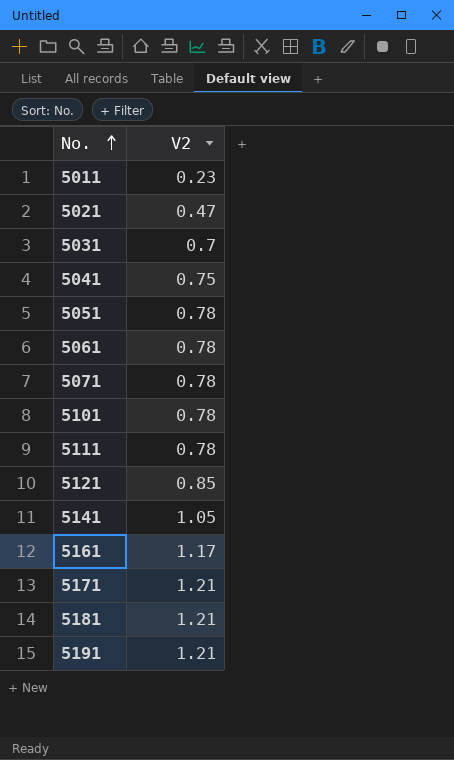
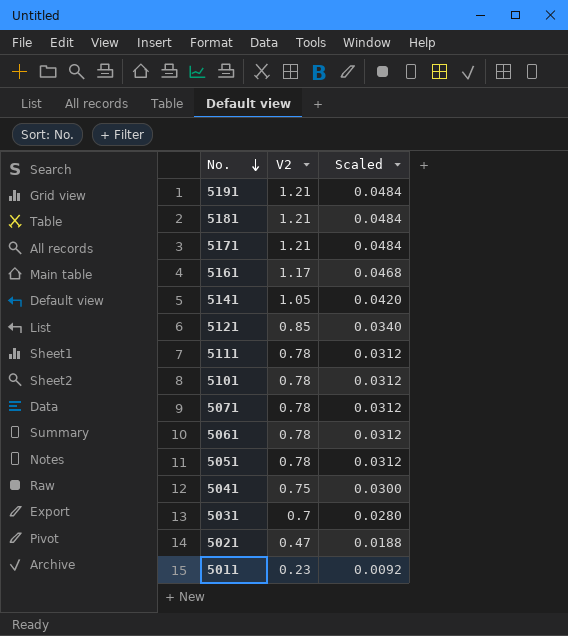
row order: No. ascending -> No. descending
column Scaled | formula: none -> [V2] * 0.04

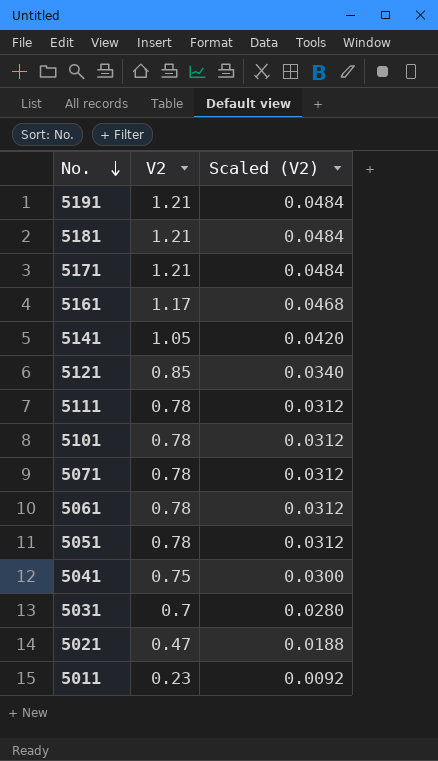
column name: Scaled -> Scaled (V2)

